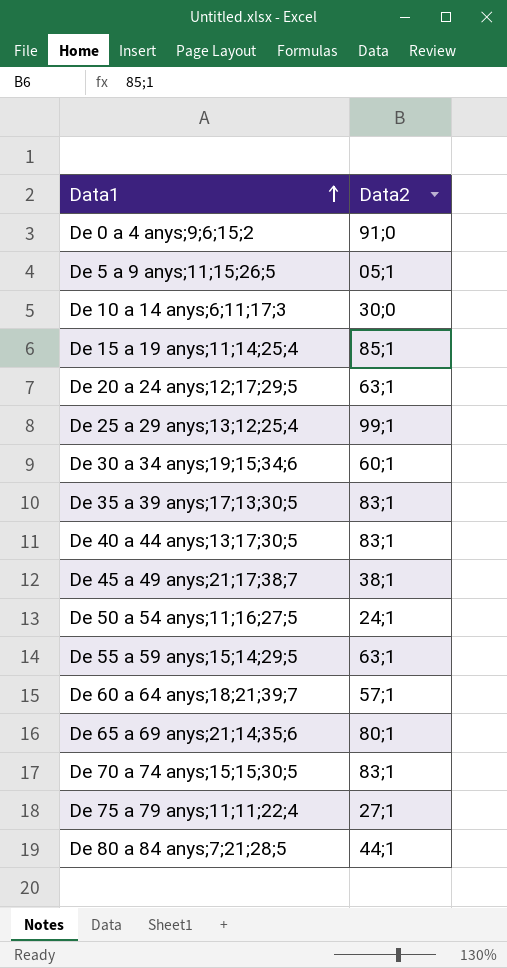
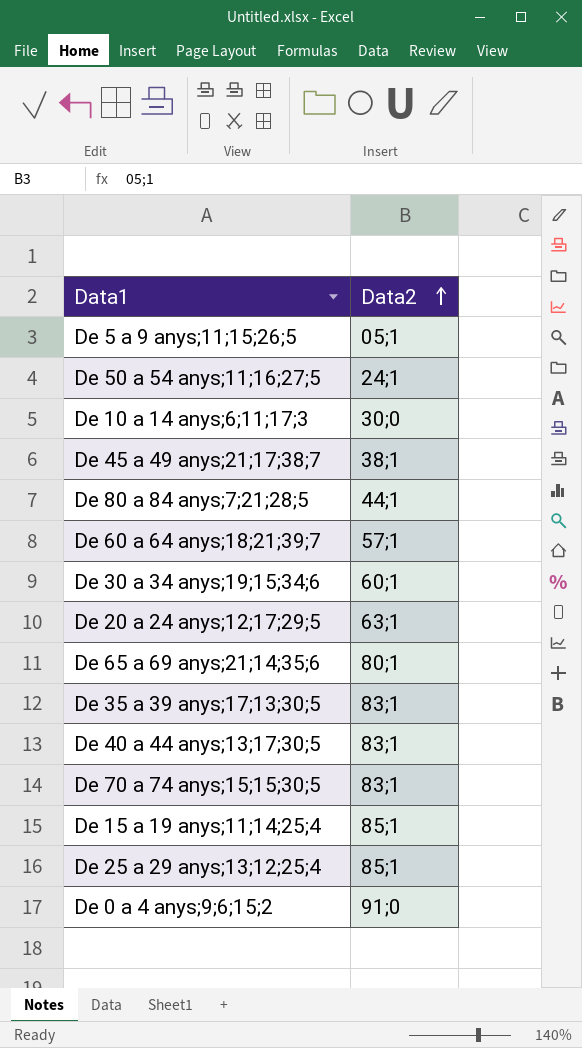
row order: Data1 ascending -> Data2 ascending
row De 55 a 59 anys;15;14;29;5: 63;1 -> none
row De 75 a 79 anys;11;11;22;4: 27;1 -> none
De 25 a 29 anys;13;12;25;4 | Data2: 99;1 -> 85;1

